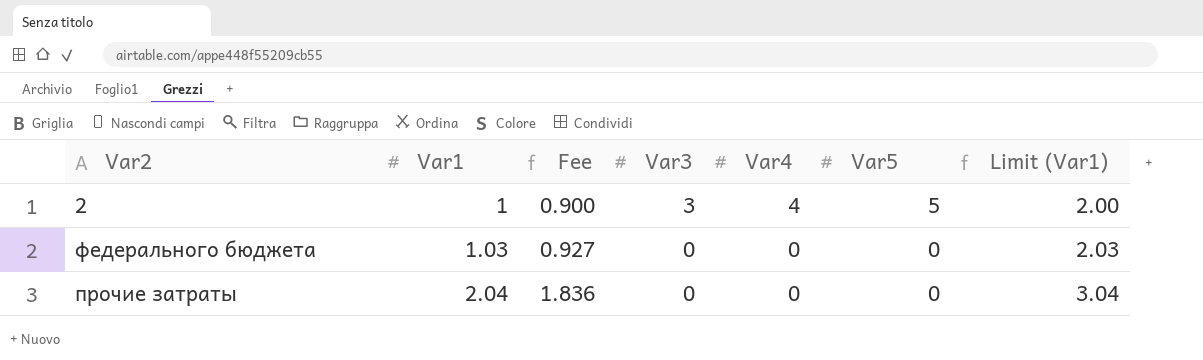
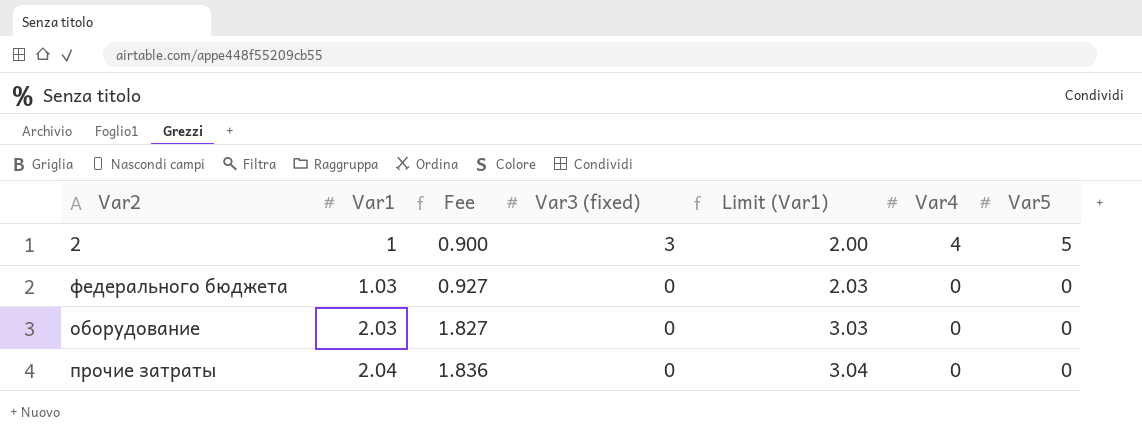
column name: Var3 -> Var3 (fixed)
column Limit (Var1) | position: 7 -> 5
row оборудование: none -> 2.03 | 1.827 | 0 | 3.03 | 0 | 0

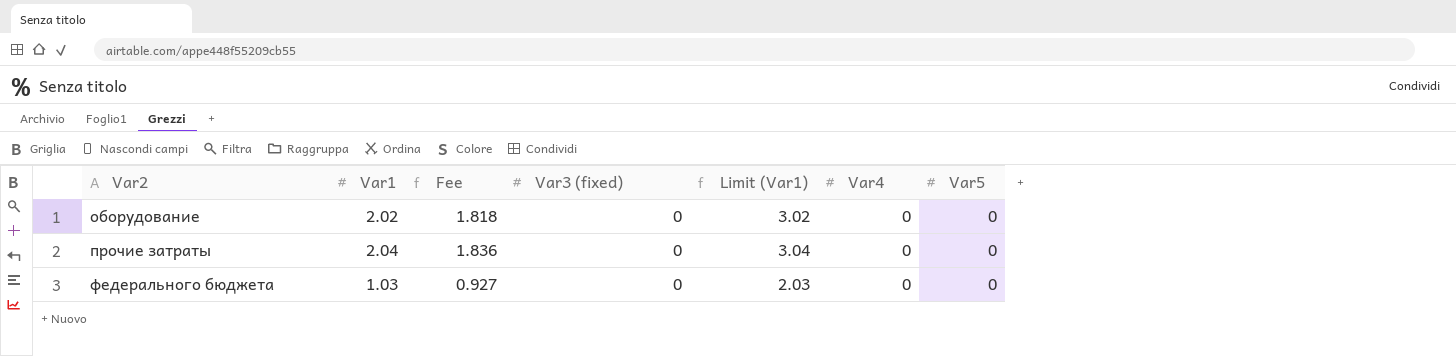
row order: Var1 ascending -> Var2 ascending
row 2: 1 | 0.900 | 3 | 2.00 | 4 | 5 -> none
оборудование | Var1: 2.03 -> 2.02
оборудование | Fee: 1.827 -> 1.818
оборудование | Limit (Var1): 3.03 -> 3.02

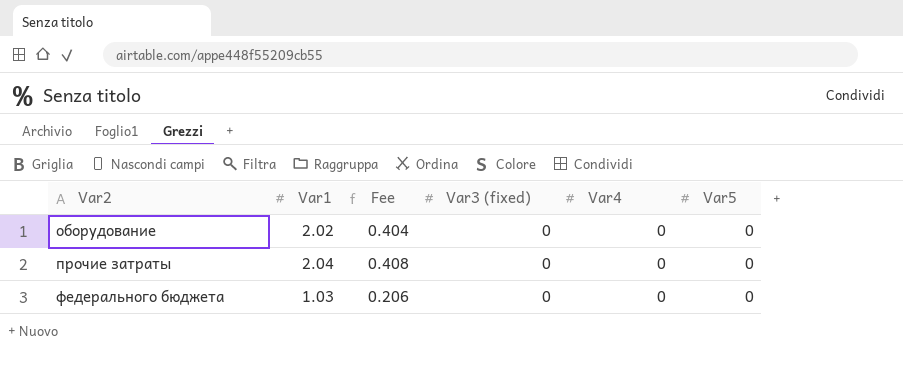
column Limit (Var1) | formula: [Var1] + 1 -> none
column Fee | formula: [Var1] * 0.9 -> [Var1] * 0.2

